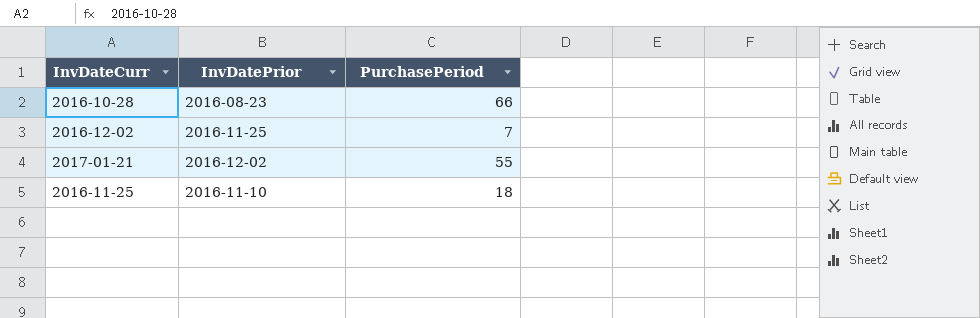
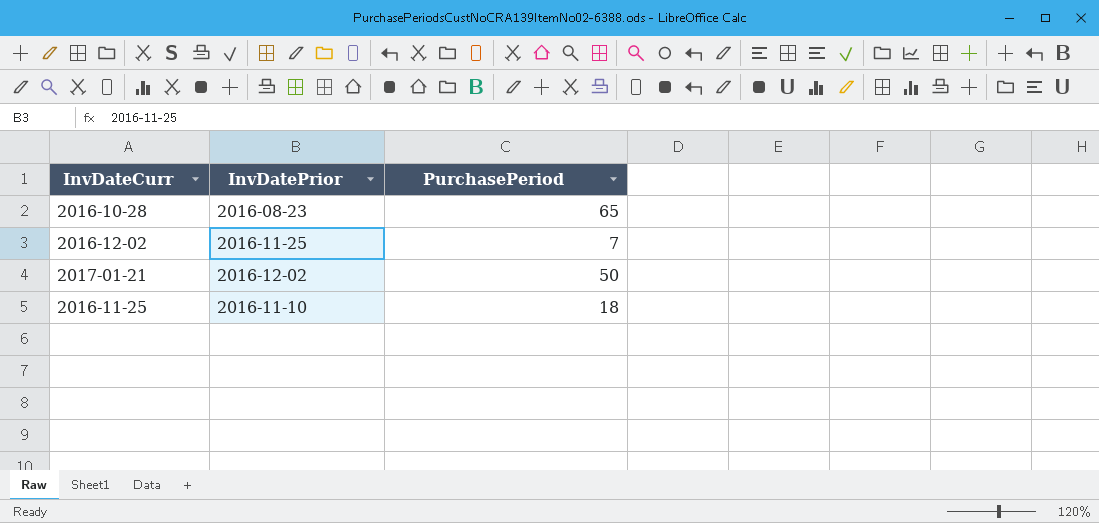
2016-10-28 | PurchasePeriod: 66 -> 65
2017-01-21 | PurchasePeriod: 55 -> 50

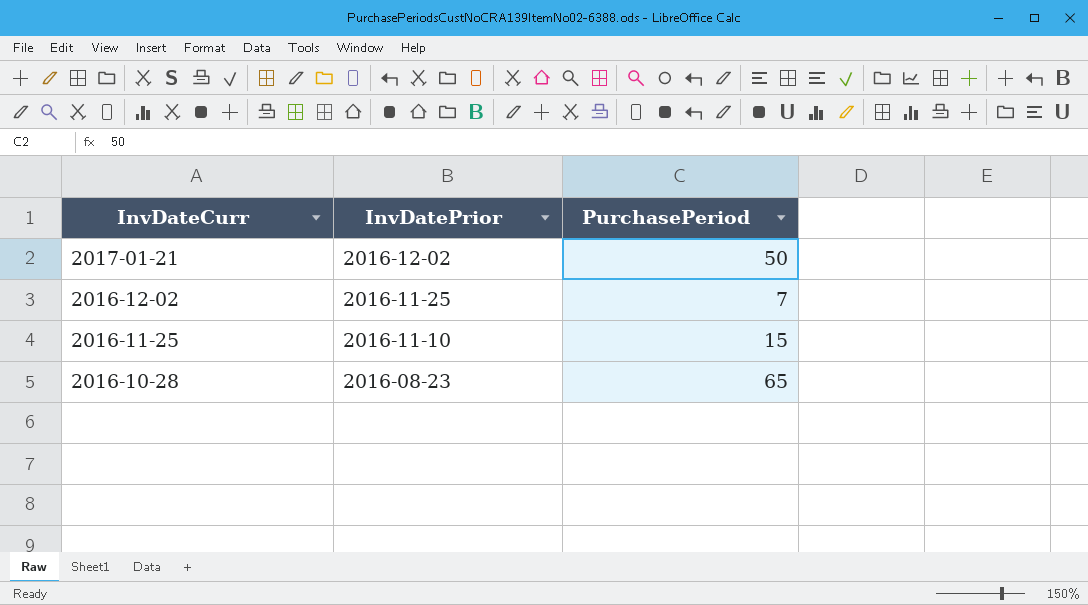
row order: none -> InvDateCurr descending
2016-11-25 | PurchasePeriod: 18 -> 15

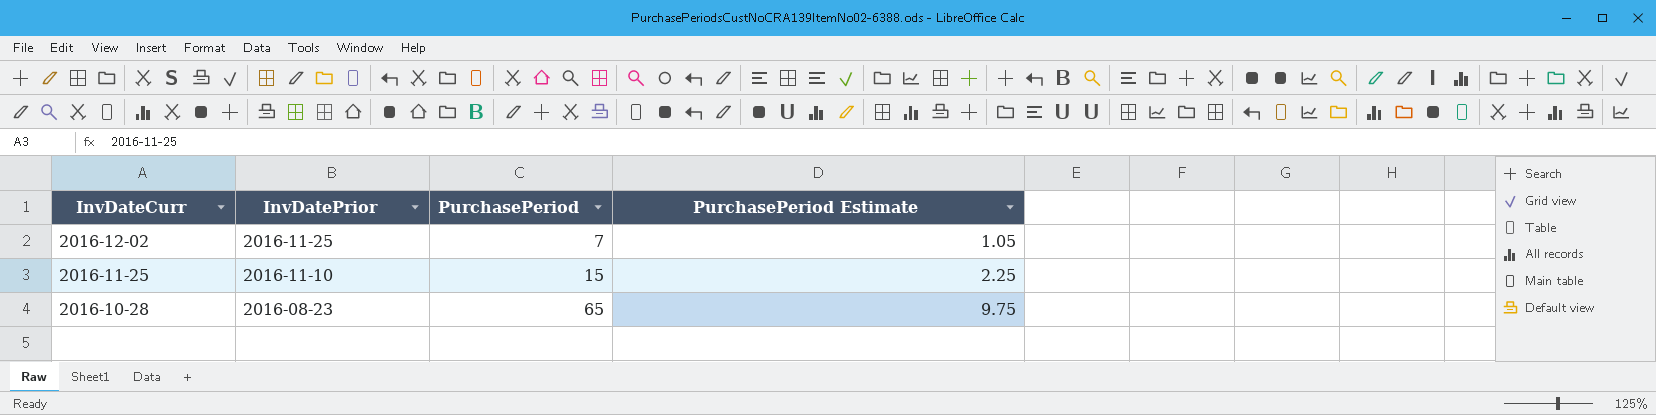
column PurchasePeriod Estimate | formula: none -> [PurchasePeriod] * 0.15
row 2017-01-21: 2016-12-02 | 50 -> none

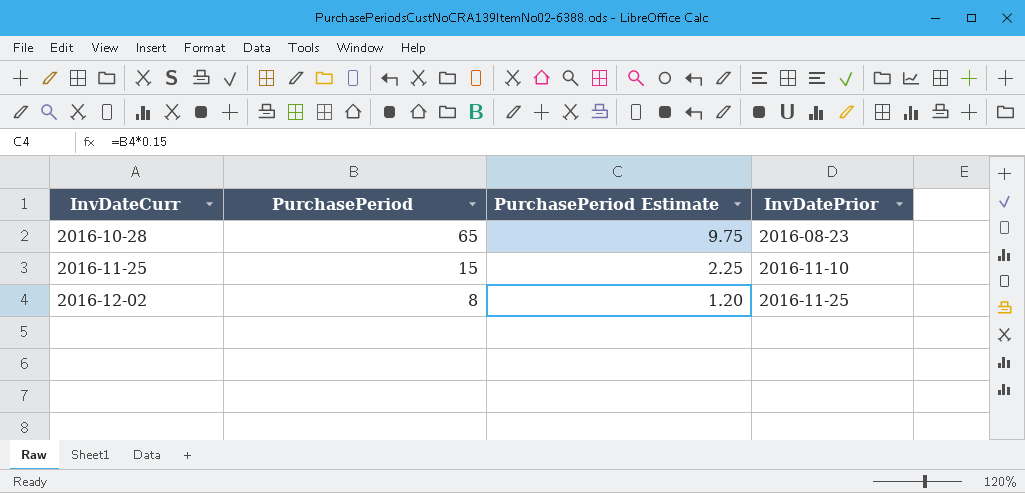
row order: InvDateCurr descending -> InvDateCurr ascending
column InvDatePrior | position: 2 -> 4
2016-12-02 | PurchasePeriod: 7 -> 8
2016-12-02 | PurchasePeriod Estimate: 1.05 -> 1.20

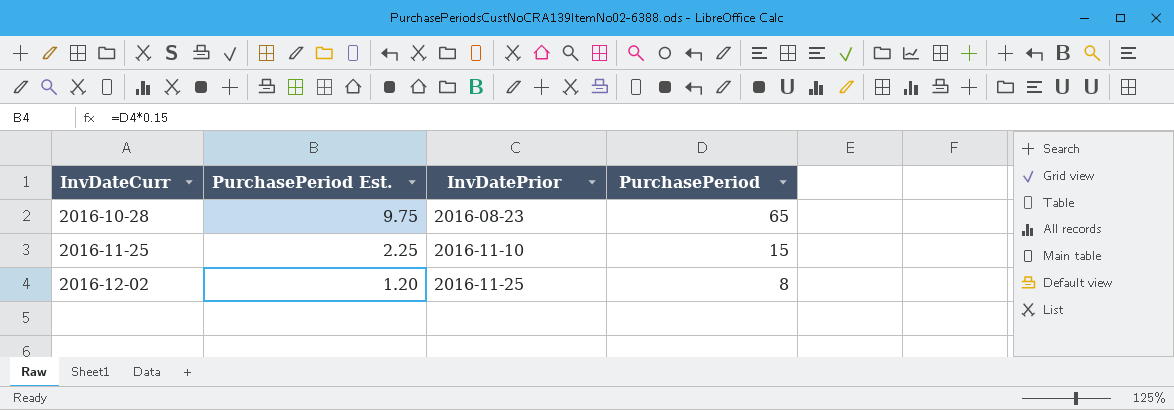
column name: PurchasePeriod Estimate -> PurchasePeriod Est.
column PurchasePeriod | position: 2 -> 4

